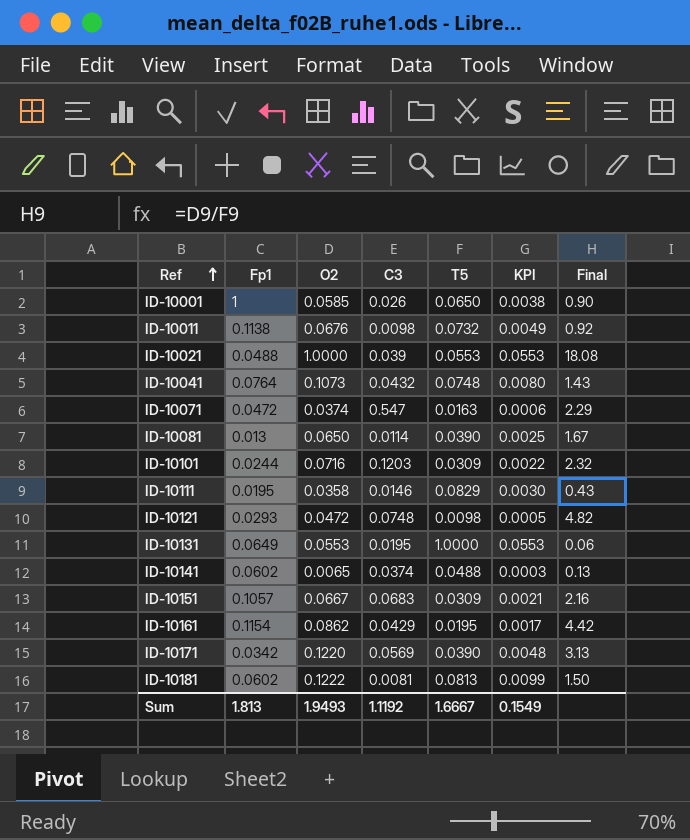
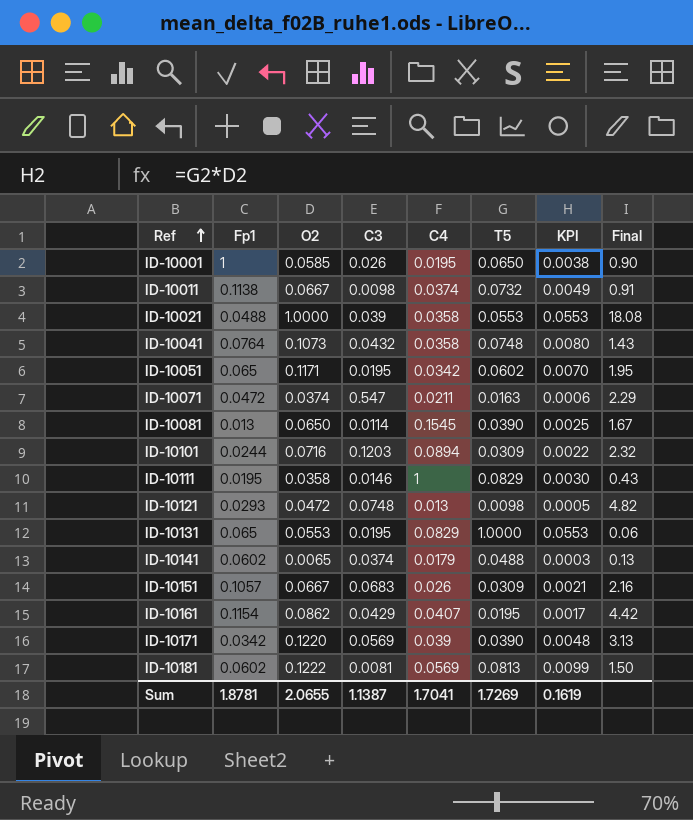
column C4 | position: none -> 5
ID-10011 | O2: 0.0676 -> 0.0667
ID-10011 | Final: 0.92 -> 0.91
row ID-10051: none -> 0.065 | 0.1171 | 0.0195 | 0.0342 | 0.0602 | 0.0070 | 1.95
ID-10131 | Fp1: 0.0649 -> 0.065
Sum | Fp1: 1.813 -> 1.8781
Sum | O2: 1.9493 -> 2.0655
Sum | C3: 1.1192 -> 1.1387
Sum | T5: 1.6667 -> 1.7269
Sum | KPI: 0.1549 -> 0.1619

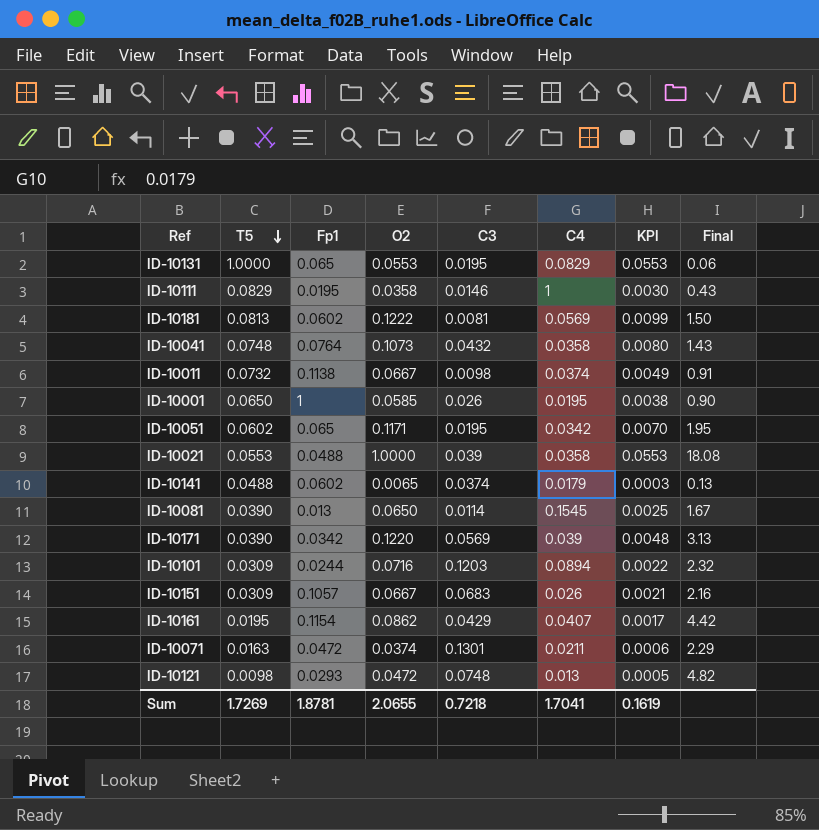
row order: Ref ascending -> T5 descending
column T5 | position: 6 -> 2
ID-10071 | C3: 0.547 -> 0.1301
Sum | C3: 1.1387 -> 0.7218

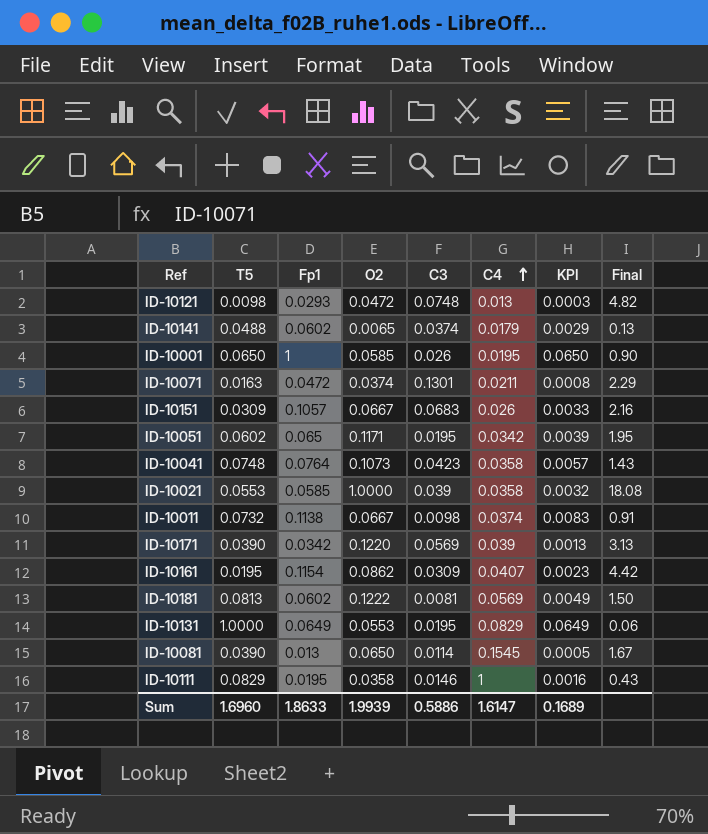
row order: T5 descending -> C4 ascending
column KPI | formula: [T5] * [O2] -> [T5] * [Fp1]
row ID-10101: 0.0309 | 0.0244 | 0.0716 | 0.1203 | 0.0894 | 0.0022 | 2.32 -> none
ID-10041 | C3: 0.0432 -> 0.0423
ID-10021 | Fp1: 0.0488 -> 0.0585
ID-10161 | C3: 0.0429 -> 0.0309
ID-10131 | Fp1: 0.065 -> 0.0649
Sum | T5: 1.7269 -> 1.6960
Sum | Fp1: 1.8781 -> 1.8633
Sum | O2: 2.0655 -> 1.9939
Sum | C3: 0.7218 -> 0.5886
Sum | C4: 1.7041 -> 1.6147
Sum | KPI: 0.1619 -> 0.1689

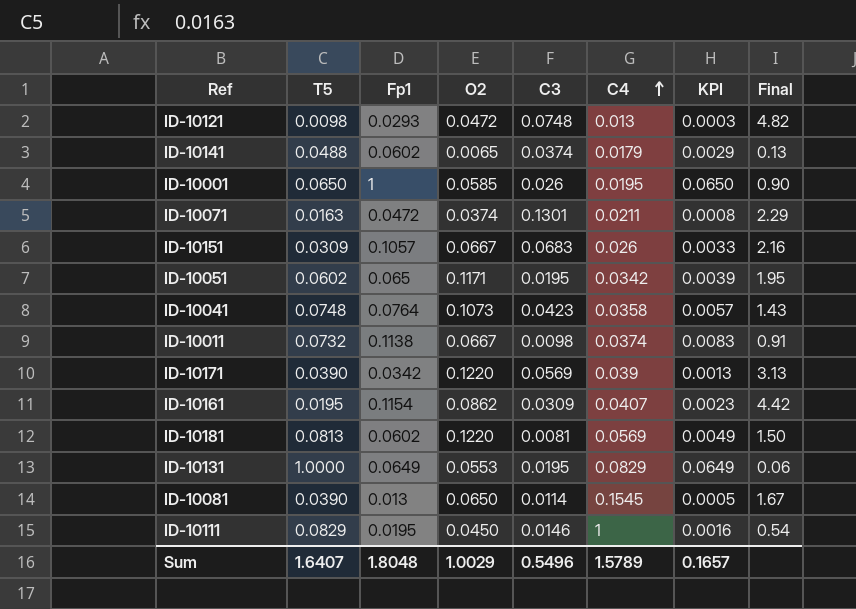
row ID-10021: 0.0553 | 0.0585 | 1.0000 | 0.039 | 0.0358 | 0.0032 | 18.08 -> none
ID-10181 | O2: 0.1222 -> 0.1220
ID-10111 | O2: 0.0358 -> 0.0450
ID-10111 | Final: 0.43 -> 0.54
Sum | T5: 1.6960 -> 1.6407
Sum | Fp1: 1.8633 -> 1.8048
Sum | O2: 1.9939 -> 1.0029
Sum | C3: 0.5886 -> 0.5496
Sum | C4: 1.6147 -> 1.5789
Sum | KPI: 0.1689 -> 0.1657

